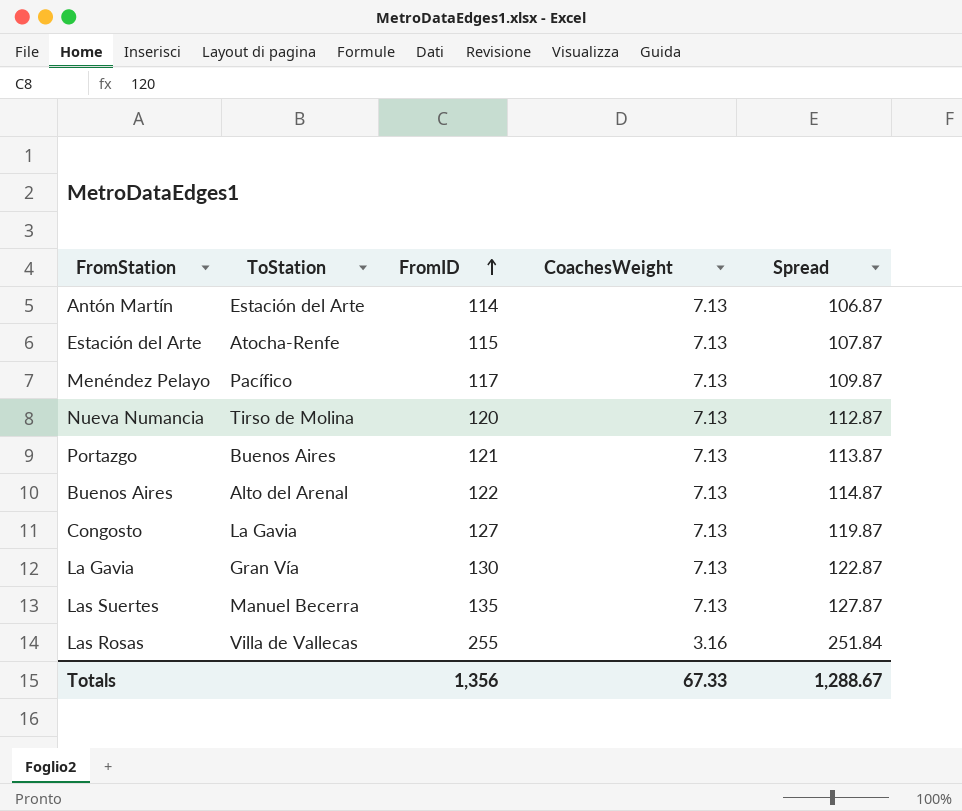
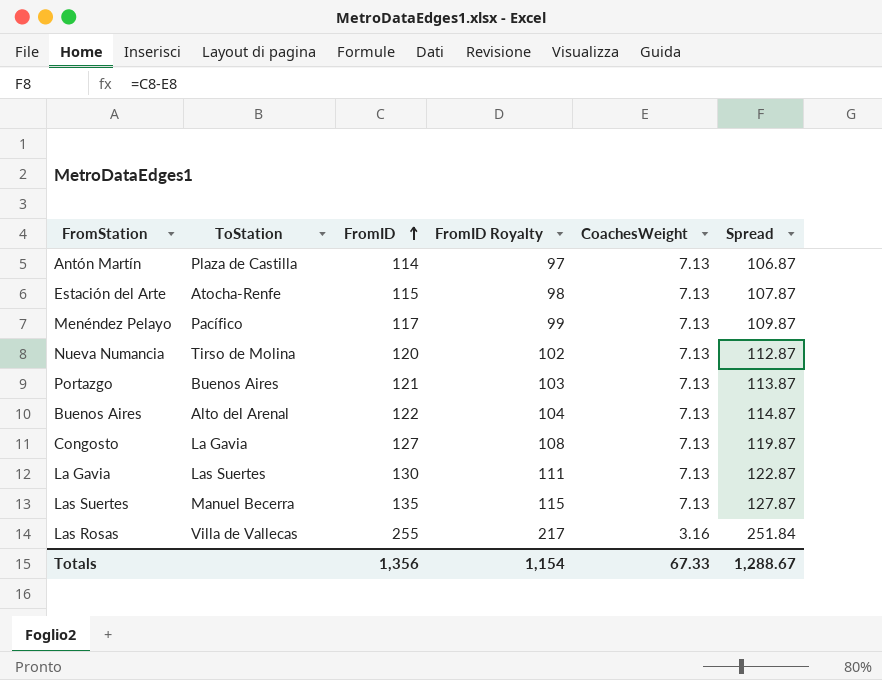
column FromID Royalty | formula: none -> [FromID] * 0.85
Antón Martín | ToStation: Estación del Arte -> Plaza de Castilla
La Gavia | ToStation: Gran Vía -> Las Suertes

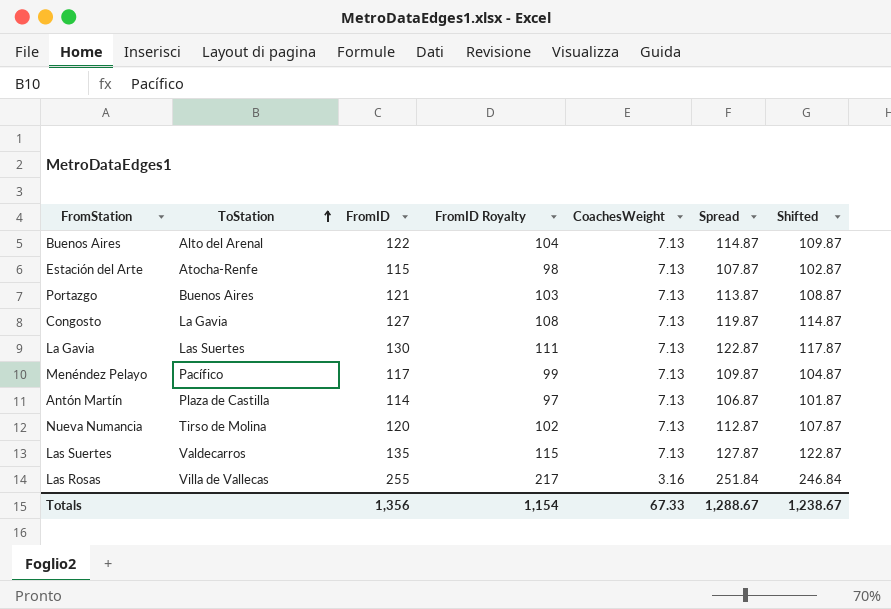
row order: FromID ascending -> ToStation ascending
column Shifted | formula: none -> [Spread] - 5
Las Suertes | ToStation: Manuel Becerra -> Valdecarros

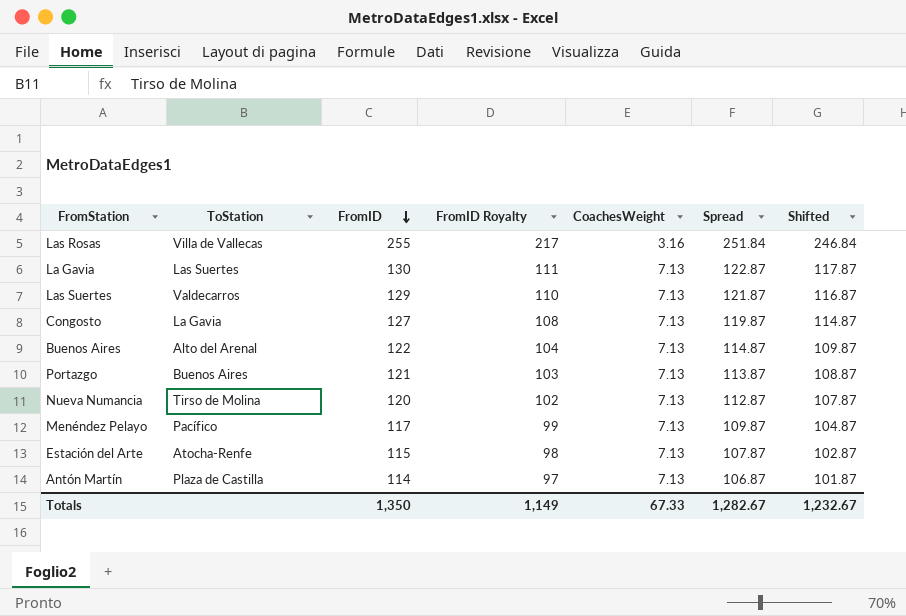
row order: ToStation ascending -> FromID descending
Las Suertes | FromID: 135 -> 129
Las Suertes | FromID Royalty: 115 -> 110
Las Suertes | Spread: 127.87 -> 121.87
Las Suertes | Shifted: 122.87 -> 116.87
Totals | FromID: 1,356 -> 1,350
Totals | FromID Royalty: 1,154 -> 1,149
Totals | Spread: 1,288.67 -> 1,282.67
Totals | Shifted: 1,238.67 -> 1,232.67

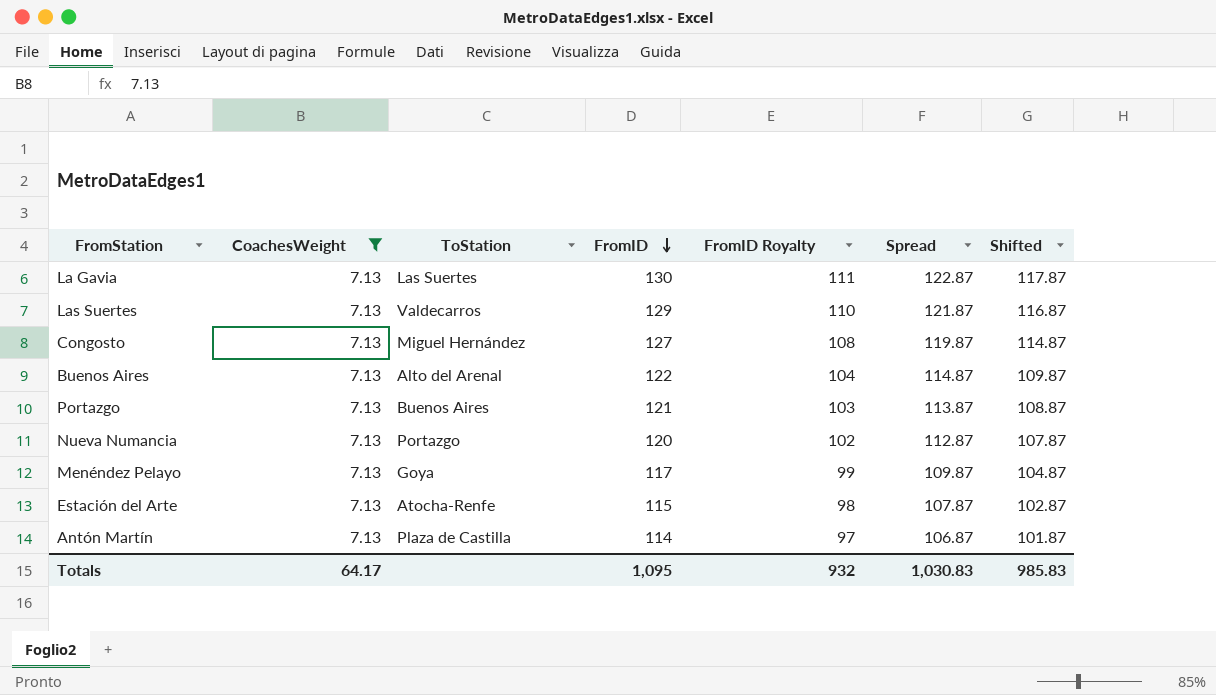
filter: none -> CoachesWeight = 7.13
column CoachesWeight | position: 5 -> 2
Congosto | ToStation: La Gavia -> Miguel Hernández
Nueva Numancia | ToStation: Tirso de Molina -> Portazgo
Menéndez Pelayo | ToStation: Pacífico -> Goya
Totals | CoachesWeight: 67.33 -> 64.17
Totals | FromID: 1,350 -> 1,095
Totals | FromID Royalty: 1,149 -> 932
Totals | Spread: 1,282.67 -> 1,030.83
Totals | Shifted: 1,232.67 -> 985.83

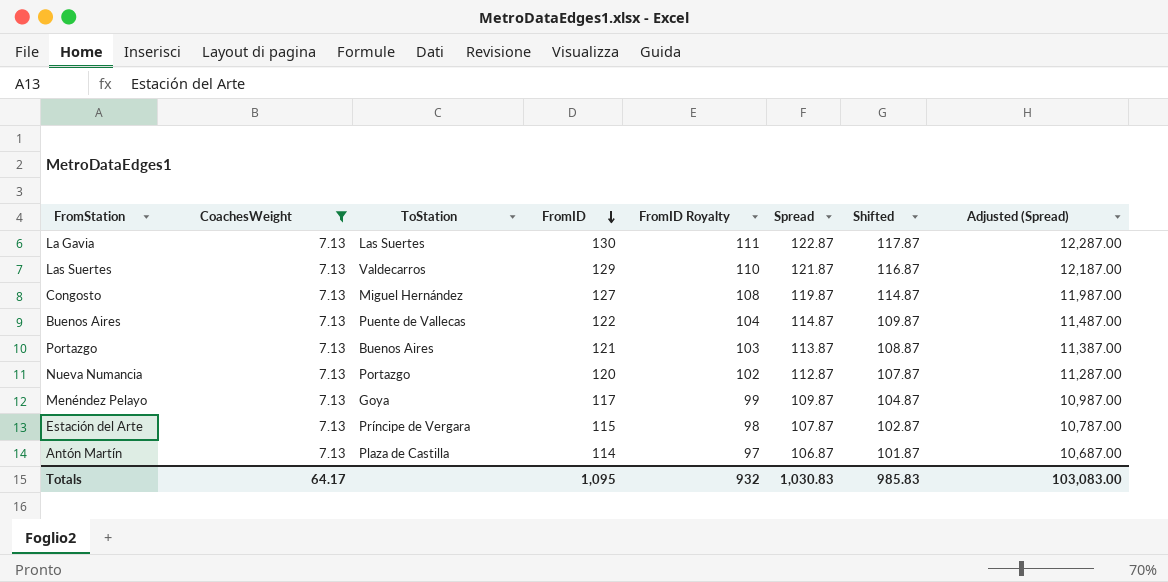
column Adjusted (Spread) | formula: none -> [Spread] * 100
Buenos Aires | ToStation: Alto del Arenal -> Puente de Vallecas
Estación del Arte | ToStation: Atocha-Renfe -> Príncipe de Vergara

